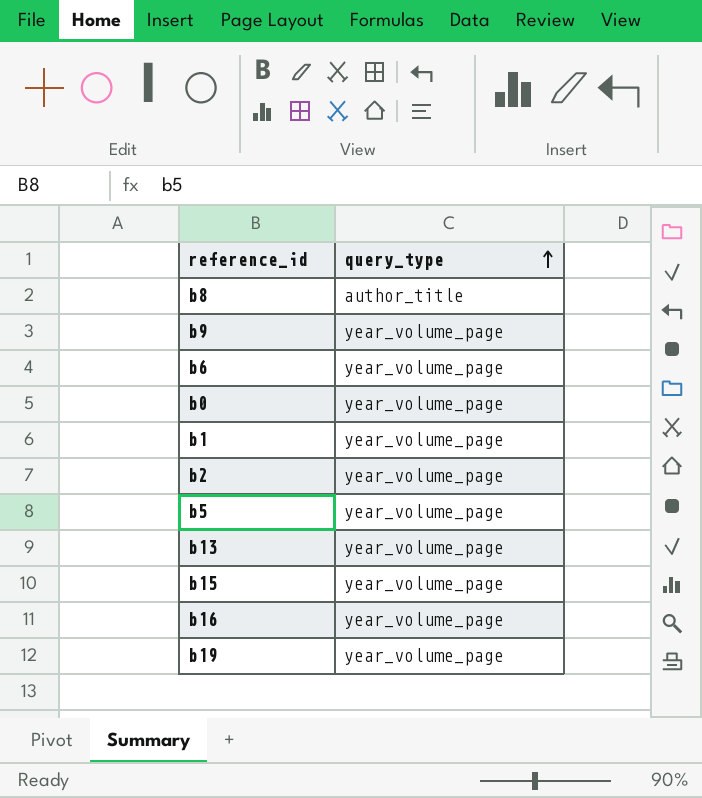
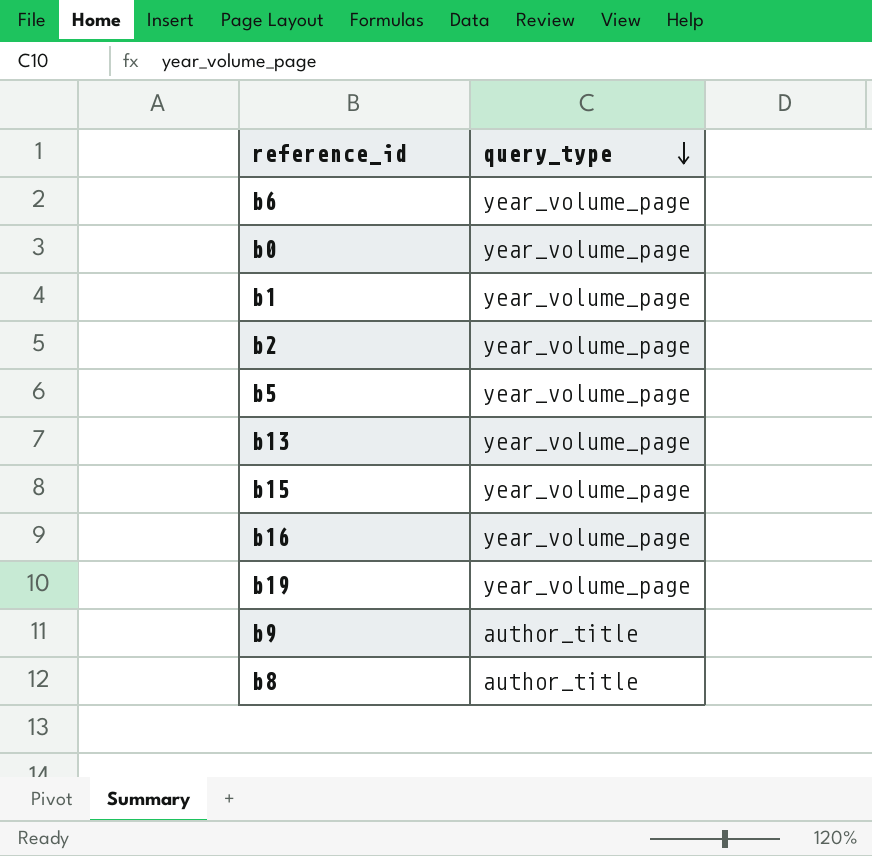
row order: query_type ascending -> query_type descending
b9 | query_type: year_volume_page -> author_title

